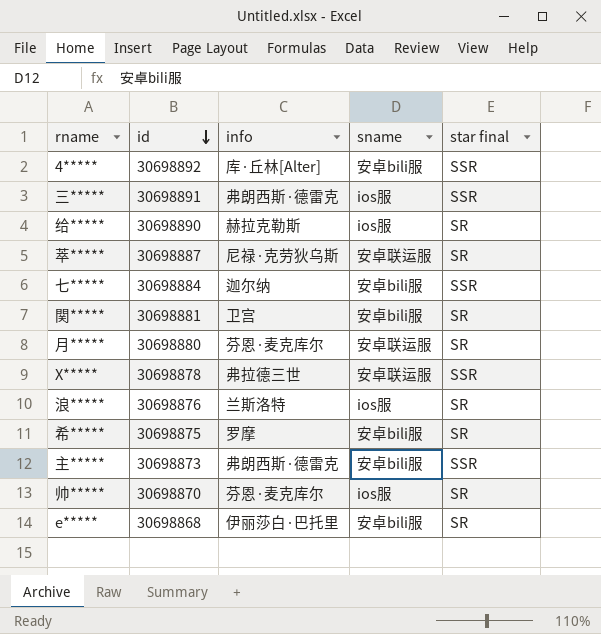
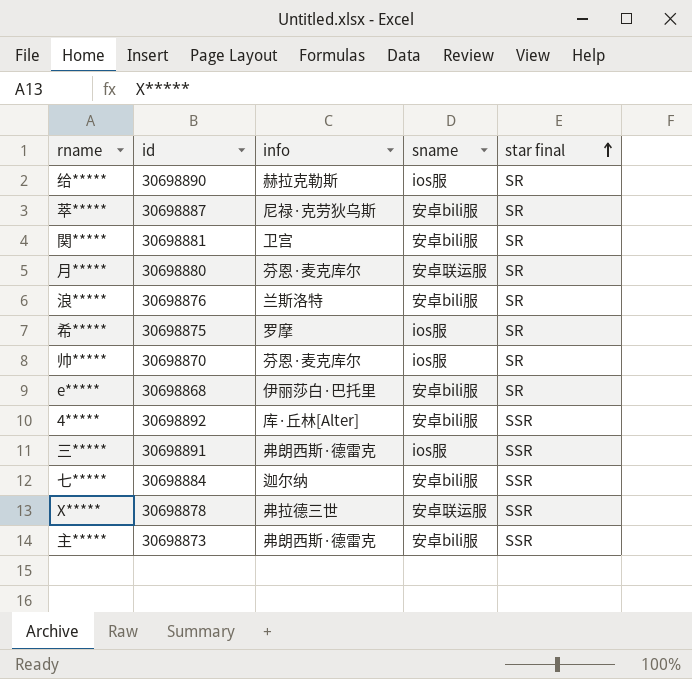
row order: id descending -> star final ascending
萃***** | sname: 安卓联运服 -> 安卓bili服
浪***** | sname: ios服 -> 安卓bili服
希***** | sname: 安卓bili服 -> ios服

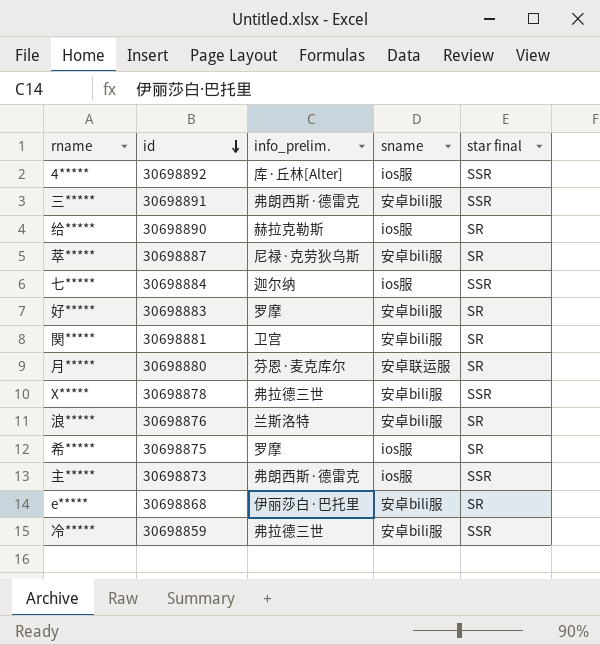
row order: star final ascending -> id descending
column name: info -> info_prelim.
row 帅*****: 30698870 | 芬恩·麦克库尔 | ios服 | SR -> none
4***** | sname: 安卓bili服 -> ios服
三***** | sname: ios服 -> 安卓bili服
七***** | sname: 安卓bili服 -> ios服
row 好*****: none -> 30698883 | 罗摩 | 安卓bili服 | SR
X***** | sname: 安卓联运服 -> 安卓bili服
主***** | sname: 安卓bili服 -> ios服
row 冷*****: none -> 30698859 | 弗拉德三世 | 安卓bili服 | SSR

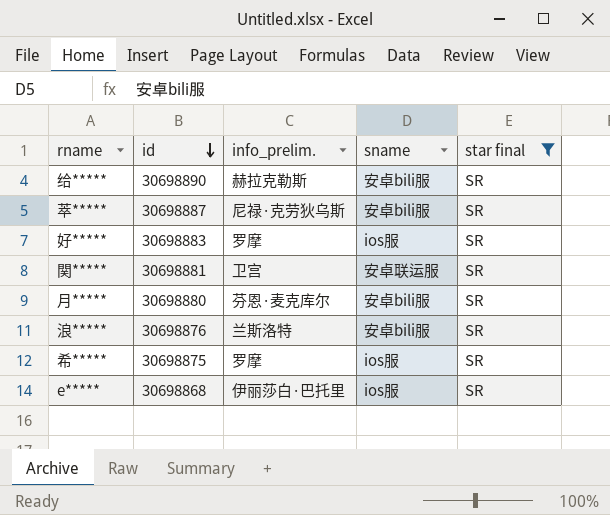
filter: none -> star final = SR
给***** | sname: ios服 -> 安卓bili服
好***** | sname: 安卓bili服 -> ios服
関***** | sname: 安卓bili服 -> 安卓联运服
月***** | sname: 安卓联运服 -> 安卓bili服
e***** | sname: 安卓bili服 -> ios服

